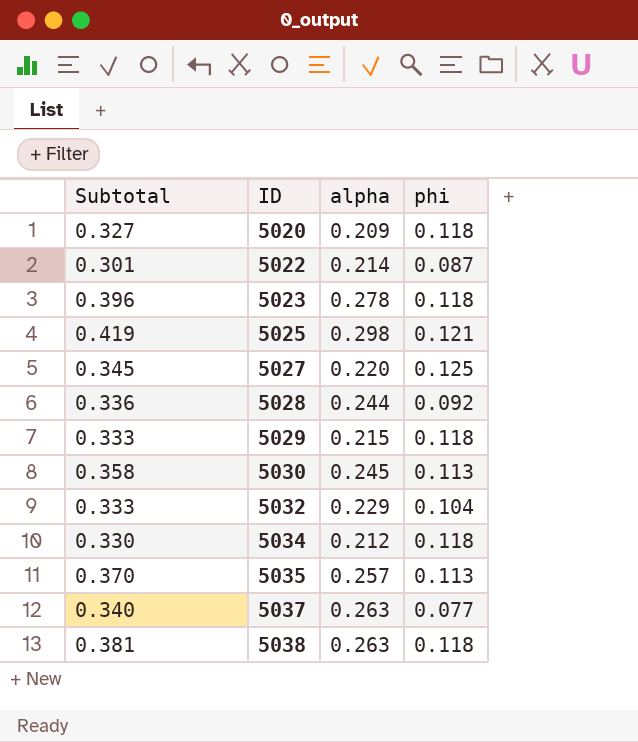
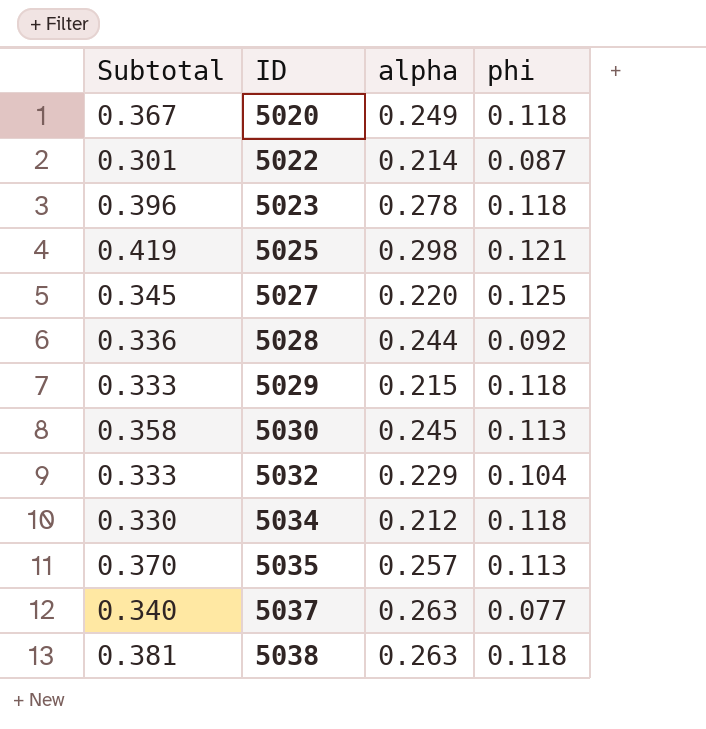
5020 | Subtotal: 0.327 -> 0.367
5020 | alpha: 0.209 -> 0.249

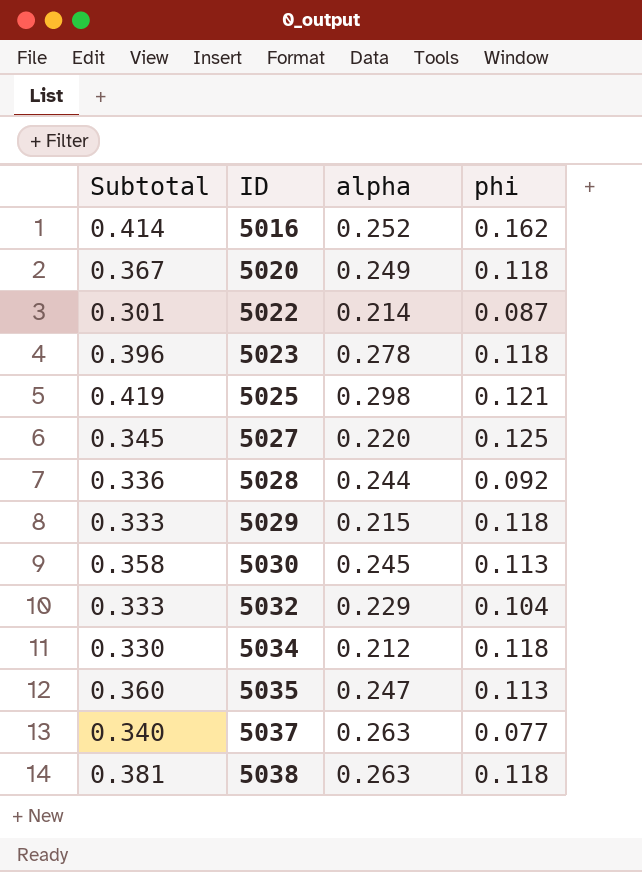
row 5016: none -> 0.414 | 0.252 | 0.162
5035 | Subtotal: 0.370 -> 0.360
5035 | alpha: 0.257 -> 0.247

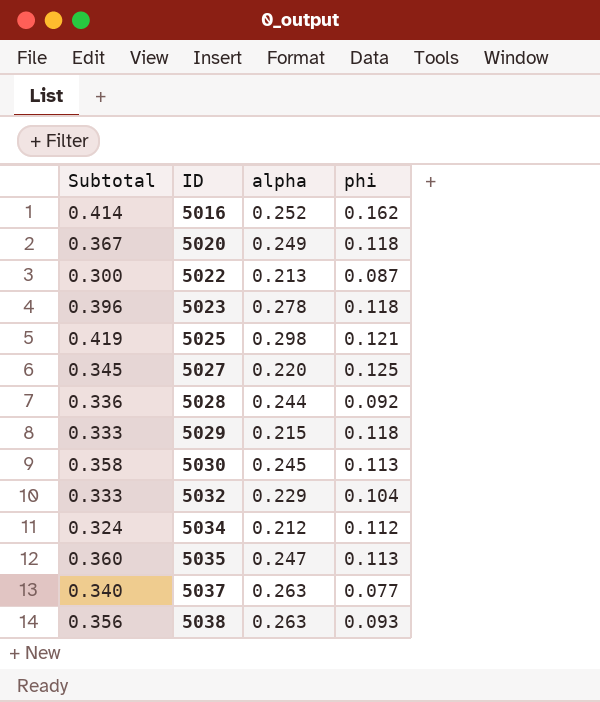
5022 | Subtotal: 0.301 -> 0.300
5022 | alpha: 0.214 -> 0.213
5034 | Subtotal: 0.330 -> 0.324
5034 | phi: 0.118 -> 0.112
5038 | Subtotal: 0.381 -> 0.356
5038 | phi: 0.118 -> 0.093

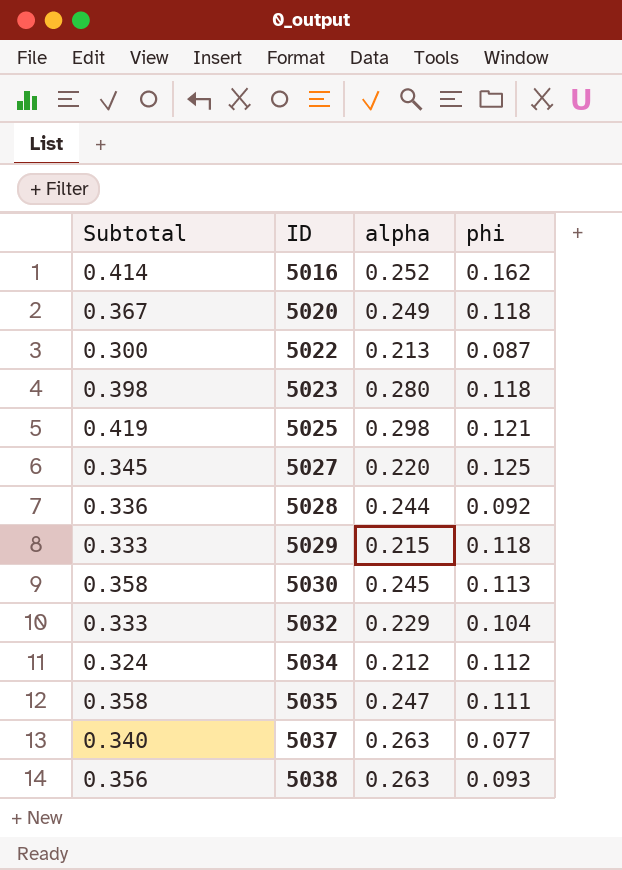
5023 | Subtotal: 0.396 -> 0.398
5023 | alpha: 0.278 -> 0.280
5035 | Subtotal: 0.360 -> 0.358
5035 | phi: 0.113 -> 0.111

